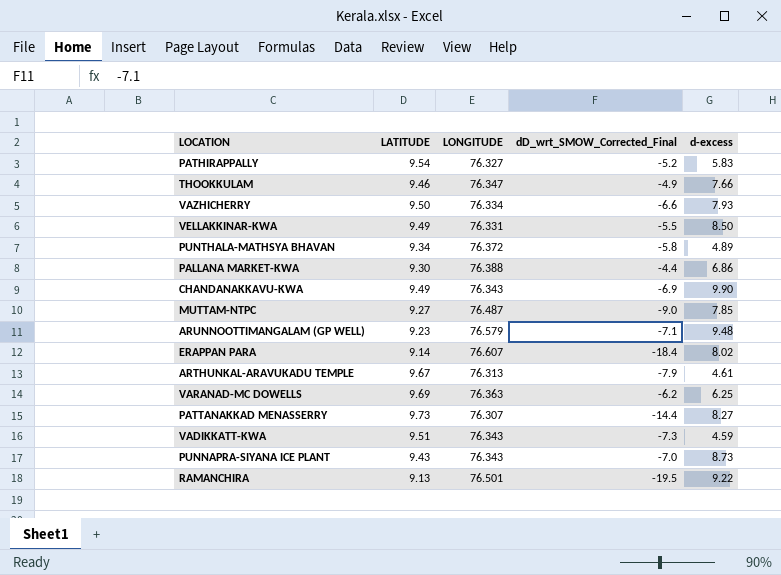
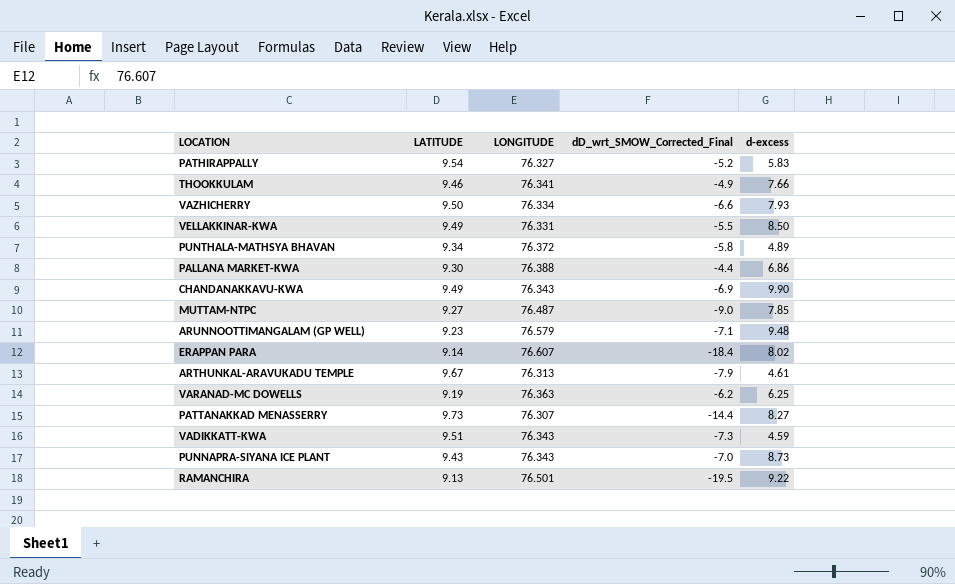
THOOKKULAM | LONGITUDE: 76.347 -> 76.341
VARANAD-MC DOWELLS | LATITUDE: 9.69 -> 9.19

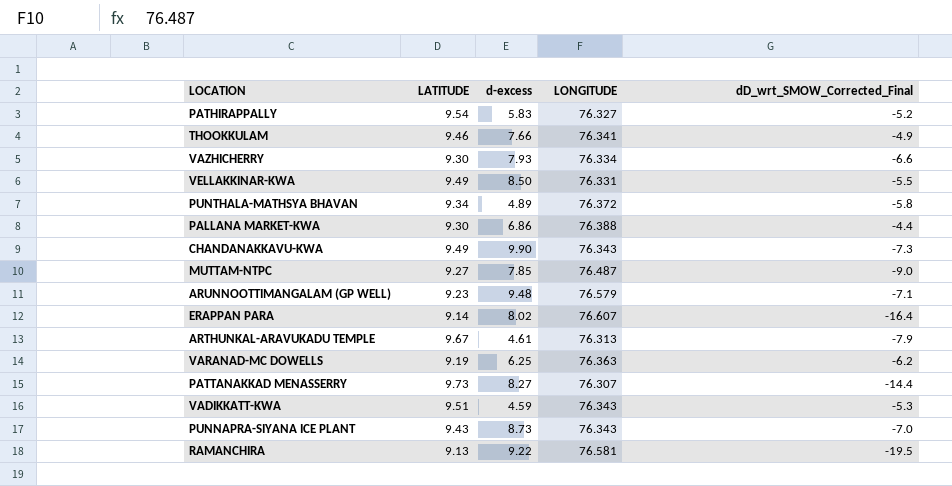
column d-excess | position: 5 -> 3
VAZHICHERRY | LATITUDE: 9.50 -> 9.30
CHANDANAKKAVU-KWA | dD_wrt_SMOW_Corrected_Final: -6.9 -> -7.3
ERAPPAN PARA | dD_wrt_SMOW_Corrected_Final: -18.4 -> -16.4
VADIKKATT-KWA | dD_wrt_SMOW_Corrected_Final: -7.3 -> -5.3
RAMANCHIRA | LONGITUDE: 76.501 -> 76.581

